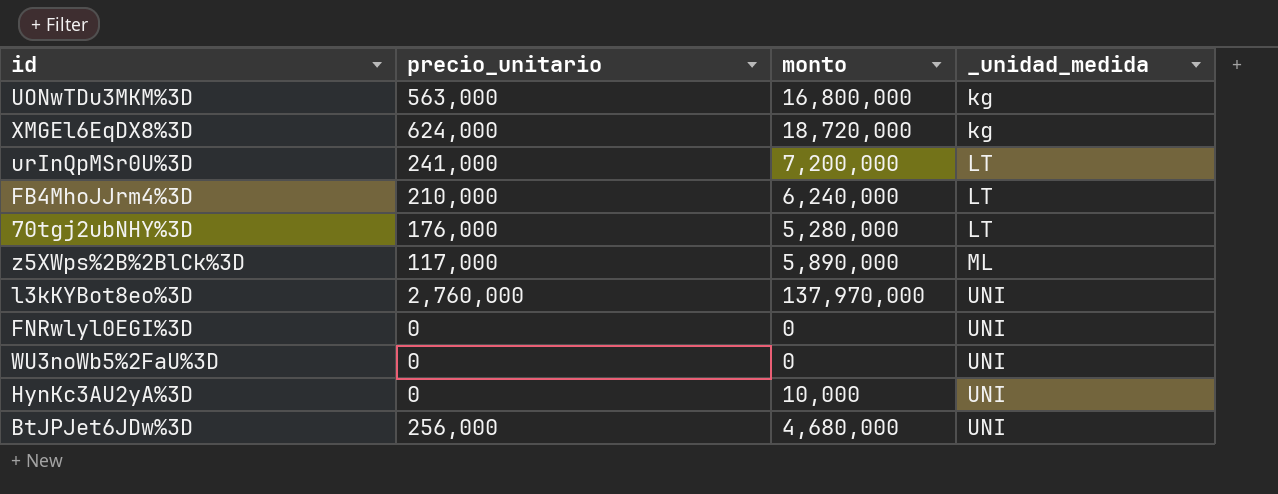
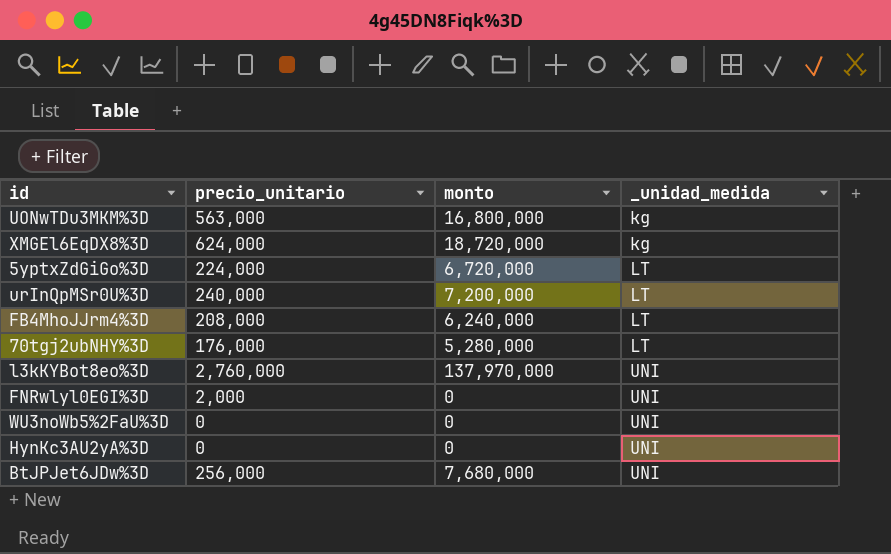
row z5XWps%2B%2BlCk%3D: 117,000 | 5,890,000 | ML -> none
row 5yptxZdGiGo%3D: none -> 224,000 | 6,720,000 | LT
urInQpMSr0U%3D | precio_unitario: 241,000 -> 240,000
FB4MhoJJrm4%3D | precio_unitario: 210,000 -> 208,000
FNRwlyl0EGI%3D | precio_unitario: 0 -> 2,000
HynKc3AU2yA%3D | monto: 10,000 -> 0
BtJPJet6JDw%3D | monto: 4,680,000 -> 7,680,000

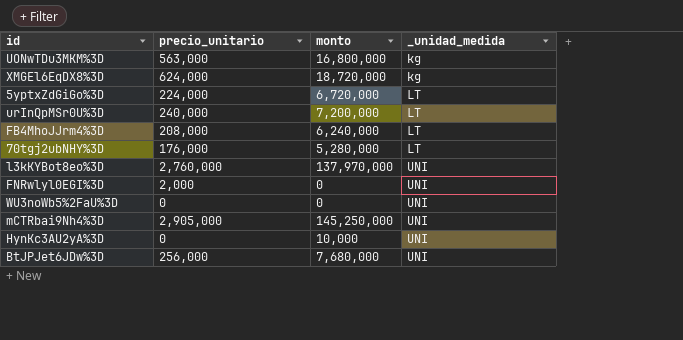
row mCTRbai9Nh4%3D: none -> 2,905,000 | 145,250,000 | UNI
HynKc3AU2yA%3D | monto: 0 -> 10,000

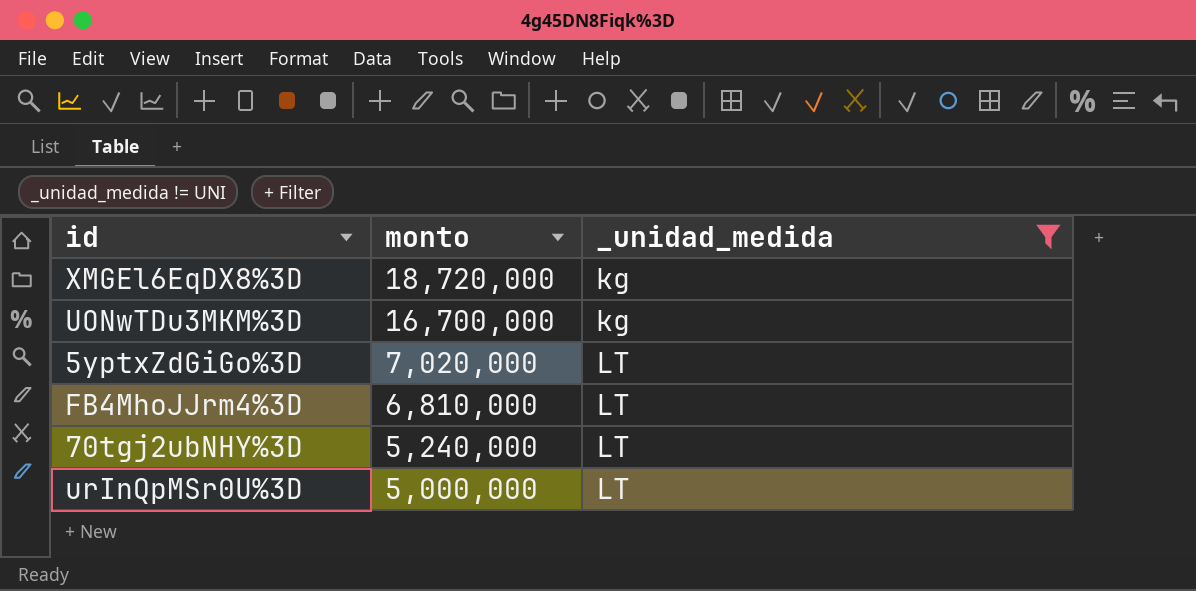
filter: none -> _unidad_medida != UNI
row order: _unidad_medida ascending -> monto descending
column precio_unitario | position: 2 -> none
UONwTDu3MKM%3D | monto: 16,800,000 -> 16,700,000
5yptxZdGiGo%3D | monto: 6,720,000 -> 7,020,000
FB4MhoJJrm4%3D | monto: 6,240,000 -> 6,810,000
70tgj2ubNHY%3D | monto: 5,280,000 -> 5,240,000
urInQpMSr0U%3D | monto: 7,200,000 -> 5,000,000

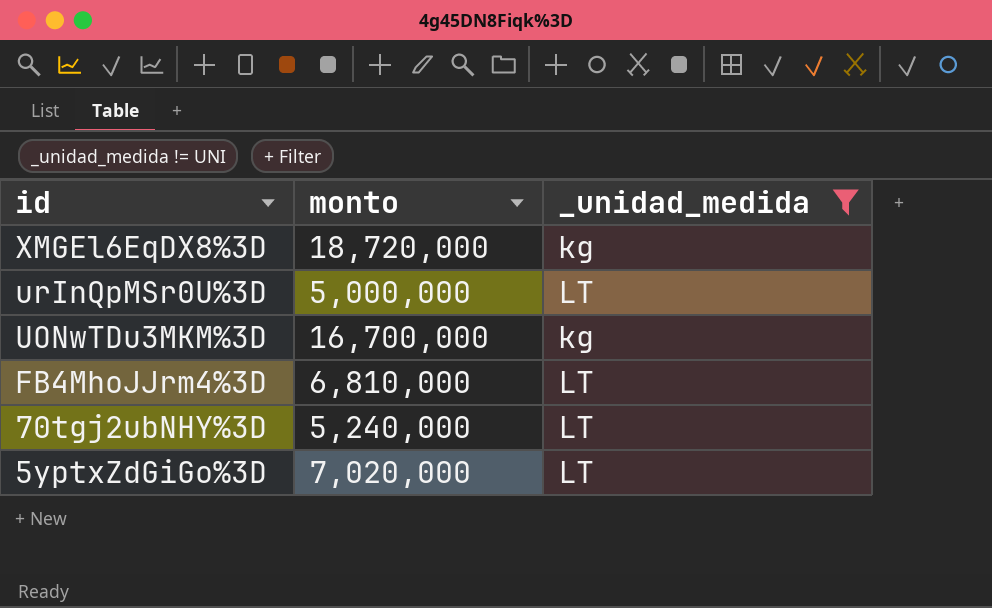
row order: monto descending -> id descending

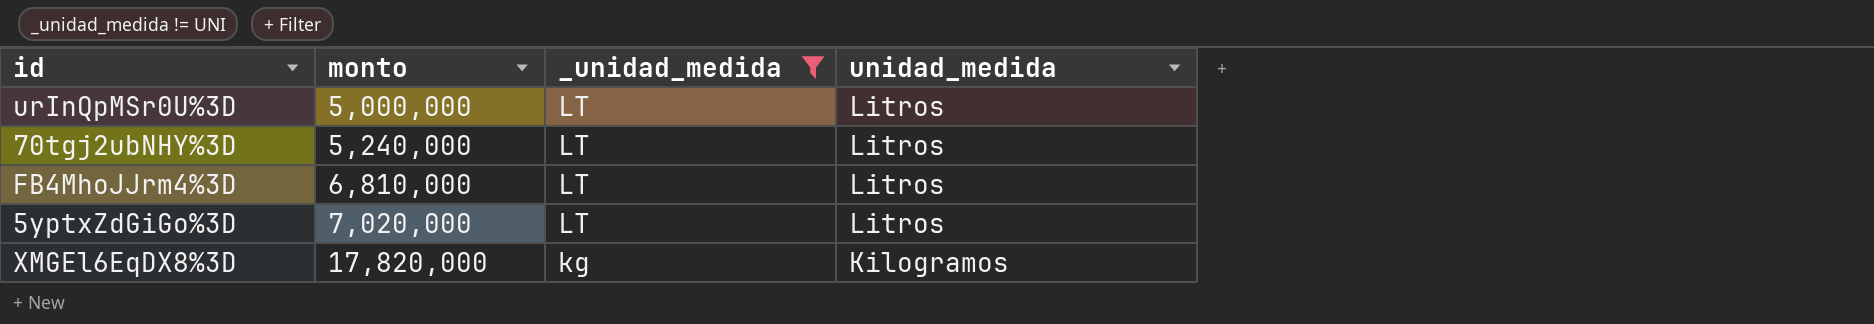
row order: id descending -> monto ascending
column unidad_medida | position: none -> 4
row UONwTDu3MKM%3D: 16,700,000 | kg -> none
XMGEl6EqDX8%3D | monto: 18,720,000 -> 17,820,000

